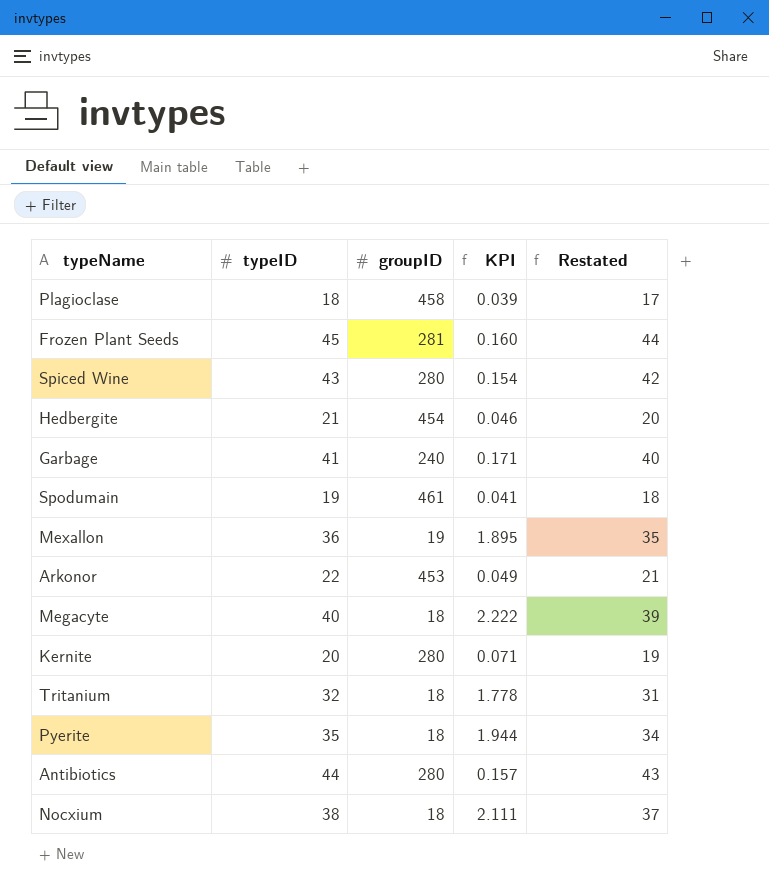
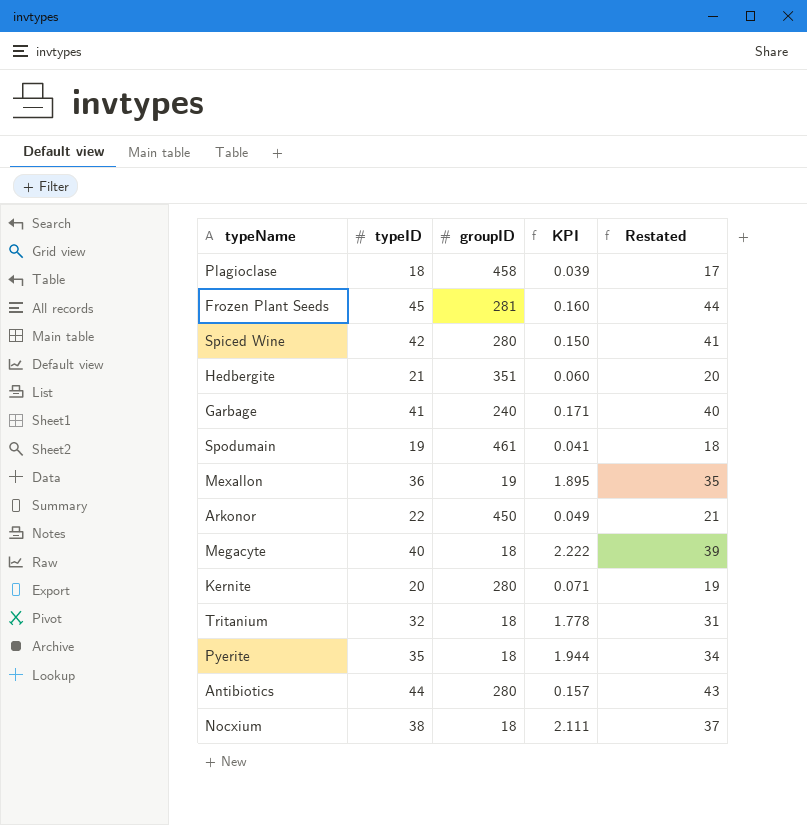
Spiced Wine | typeID: 43 -> 42
Spiced Wine | KPI: 0.154 -> 0.150
Spiced Wine | Restated: 42 -> 41
Hedbergite | groupID: 454 -> 351
Hedbergite | KPI: 0.046 -> 0.060
Arkonor | groupID: 453 -> 450

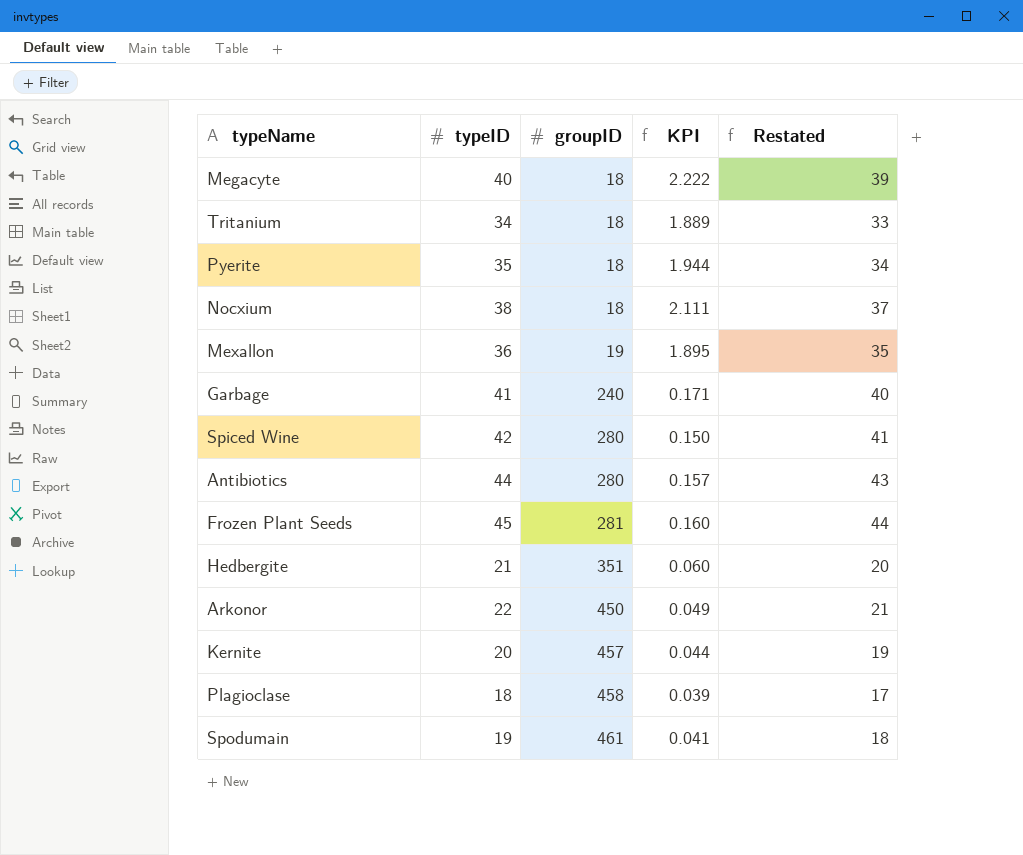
row order: none -> groupID ascending
Tritanium | typeID: 32 -> 34
Tritanium | KPI: 1.778 -> 1.889
Tritanium | Restated: 31 -> 33
Kernite | groupID: 280 -> 457
Kernite | KPI: 0.071 -> 0.044

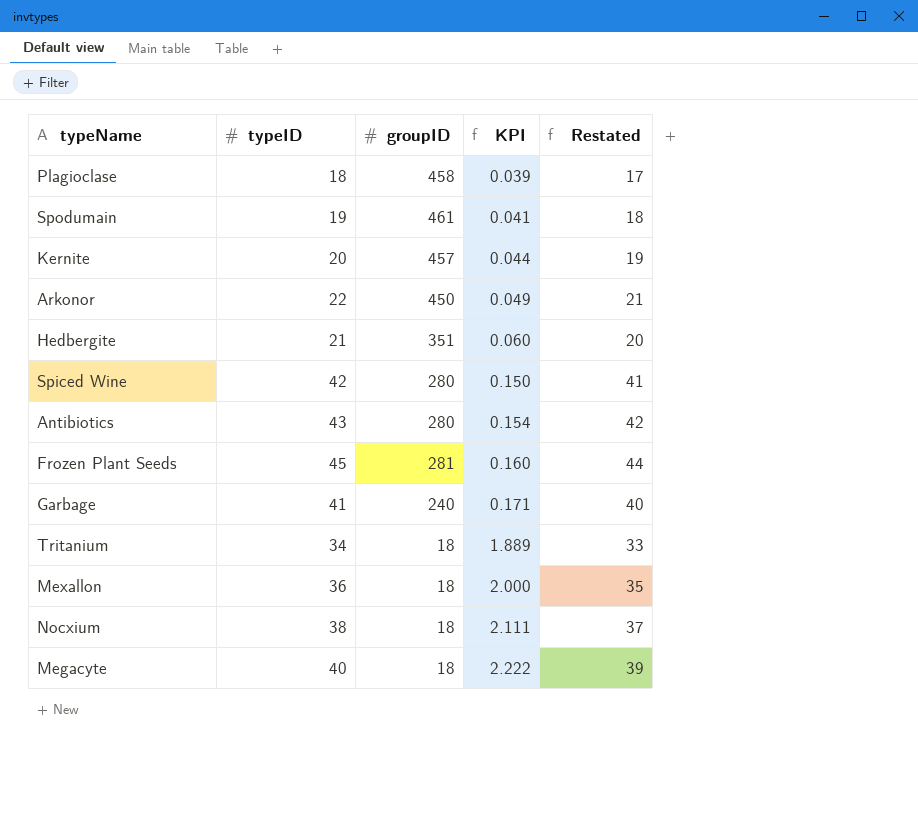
row order: groupID ascending -> KPI ascending
row Pyerite: 35 | 18 | 1.944 | 34 -> none
Antibiotics | typeID: 44 -> 43
Antibiotics | KPI: 0.157 -> 0.154
Antibiotics | Restated: 43 -> 42
Mexallon | groupID: 19 -> 18
Mexallon | KPI: 1.895 -> 2.000

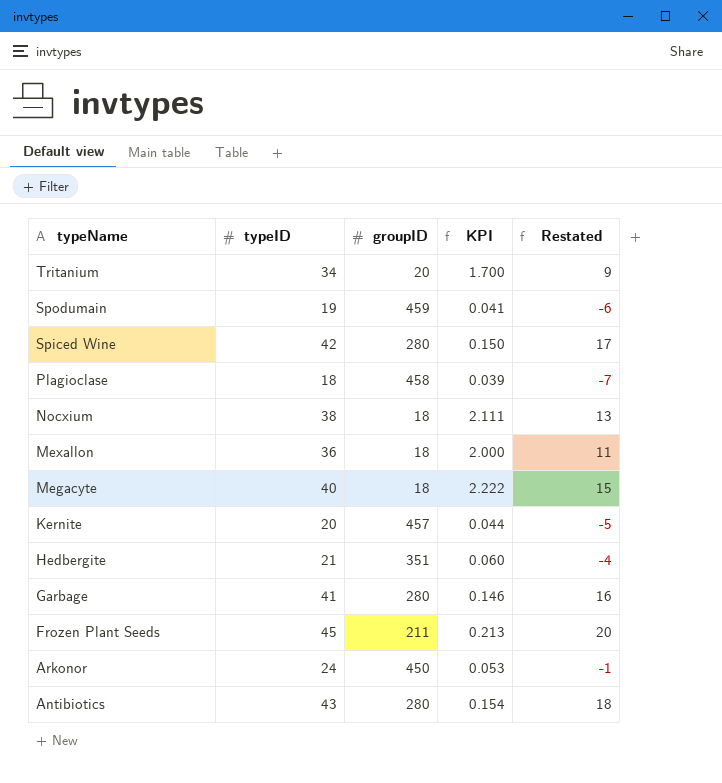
row order: KPI ascending -> typeName descending
column Restated | formula: [typeID] - 1 -> [typeID] - 25
Tritanium | groupID: 18 -> 20
Tritanium | KPI: 1.889 -> 1.700
Spodumain | groupID: 461 -> 459
Garbage | groupID: 240 -> 280
Garbage | KPI: 0.171 -> 0.146
Frozen Plant Seeds | groupID: 281 -> 211
Frozen Plant Seeds | KPI: 0.160 -> 0.213
Arkonor | typeID: 22 -> 24
Arkonor | KPI: 0.049 -> 0.053

